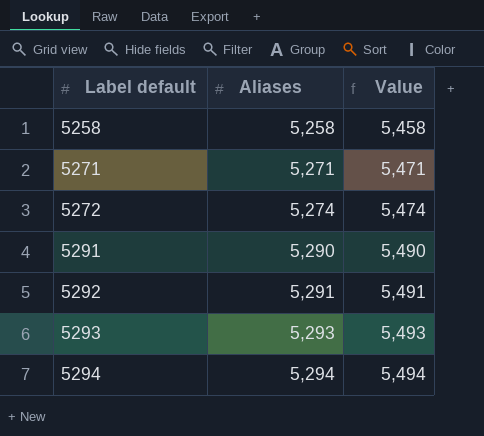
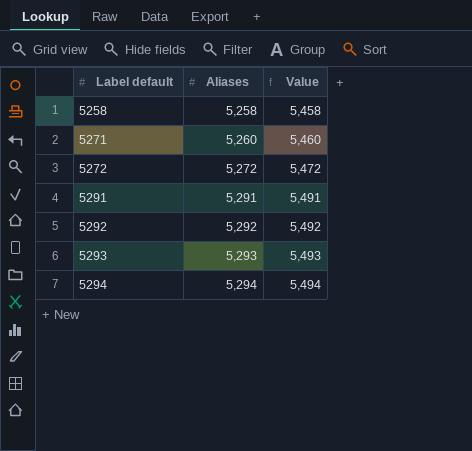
5271 | Aliases: 5,271 -> 5,260
5271 | Value: 5,471 -> 5,460
5272 | Aliases: 5,274 -> 5,272
5272 | Value: 5,474 -> 5,472
5291 | Aliases: 5,290 -> 5,291
5291 | Value: 5,490 -> 5,491
5292 | Aliases: 5,291 -> 5,292
5292 | Value: 5,491 -> 5,492

